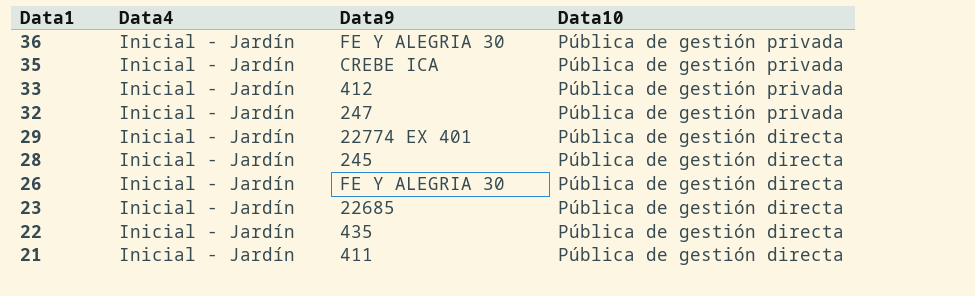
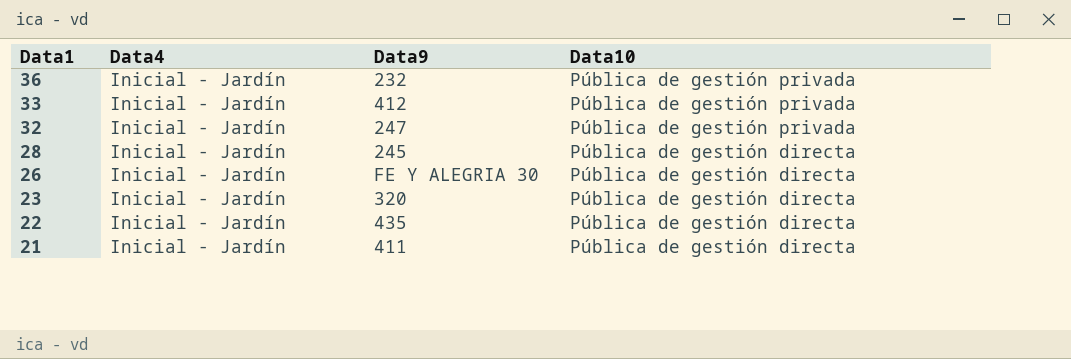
row 35: Inicial - Jardín | CREBE ICA | Pública de gestión privada -> none
row 29: Inicial - Jardín | 22774 EX 401 | Pública de gestión directa -> none
36 | Data9: FE Y ALEGRIA 30 -> 232
23 | Data9: 22685 -> 320

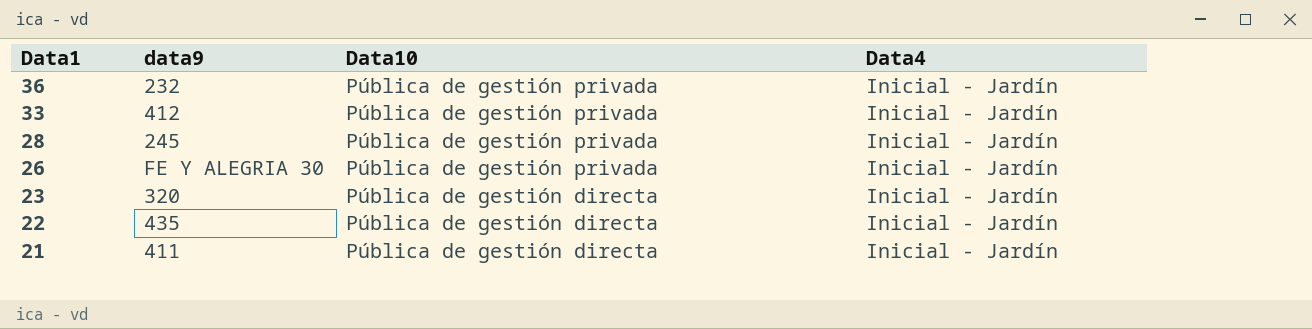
column name: Data9 -> data9
column Data4 | position: 2 -> 4
row 32: Inicial - Jardín | 247 | Pública de gestión privada -> none
28 | Data10: Pública de gestión directa -> Pública de gestión privada
26 | Data10: Pública de gestión directa -> Pública de gestión privada

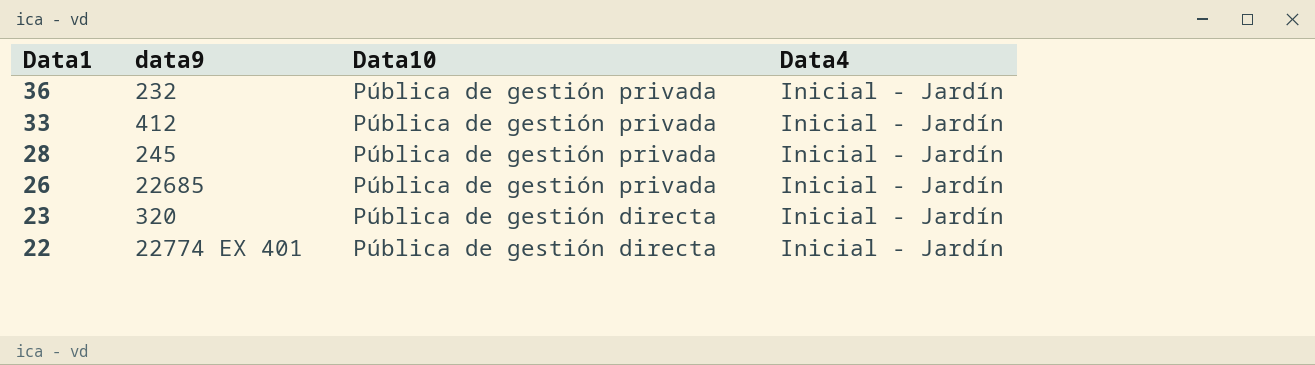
row 21: 411 | Pública de gestión directa | Inicial - Jardín -> none
26 | data9: FE Y ALEGRIA 30 -> 22685
22 | data9: 435 -> 22774 EX 401

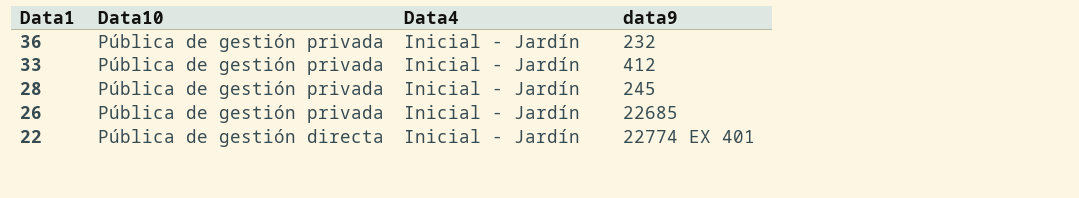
column data9 | position: 2 -> 4
row 23: 320 | Pública de gestión directa | Inicial - Jardín -> none

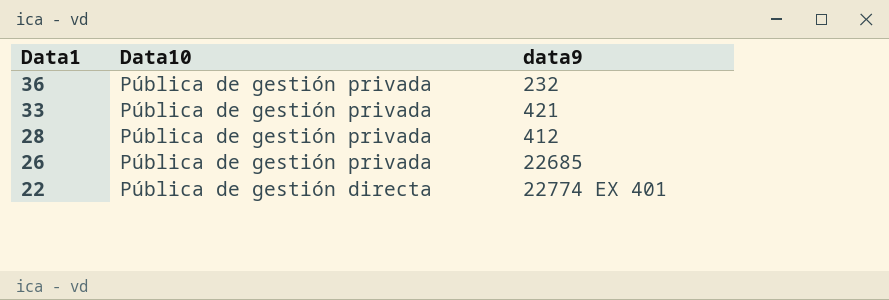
column Data4 | position: 3 -> none
33 | data9: 412 -> 421
28 | data9: 245 -> 412

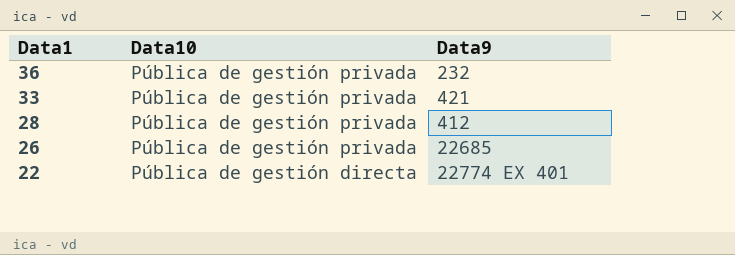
column name: data9 -> Data9

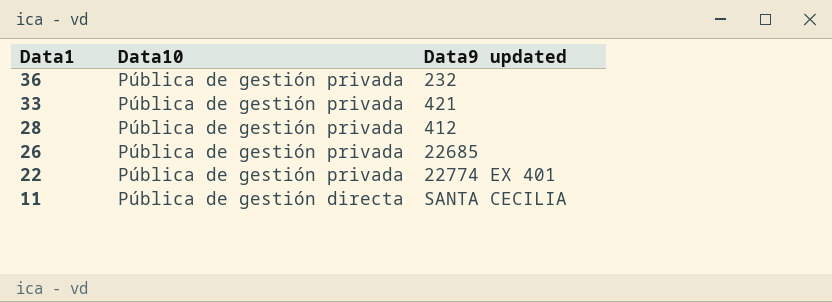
column name: Data9 -> Data9 updated
22 | Data10: Pública de gestión directa -> Pública de gestión privada
row 11: none -> Pública de gestión directa | SANTA CECILIA

